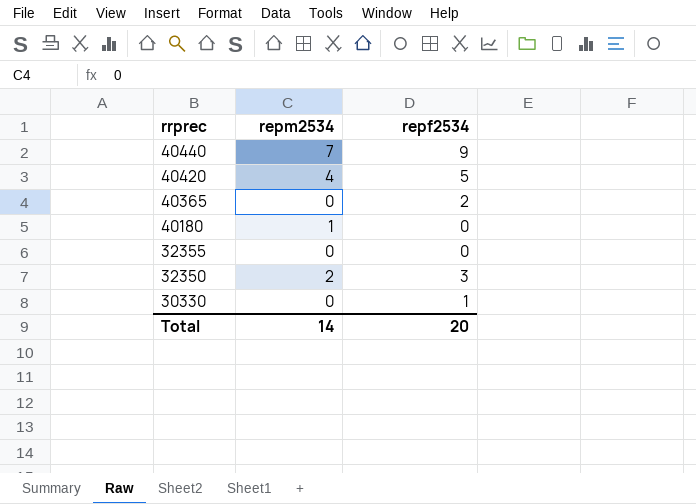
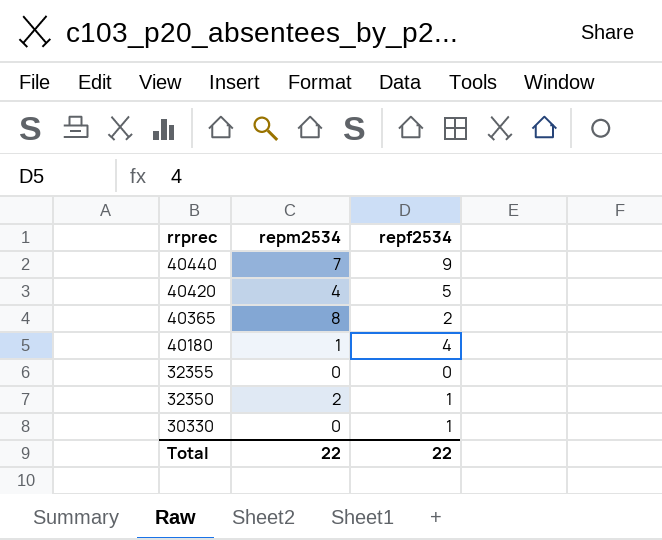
40365 | repm2534: 0 -> 8
40180 | repf2534: 0 -> 4
32350 | repf2534: 3 -> 1
Total | repm2534: 14 -> 22
Total | repf2534: 20 -> 22

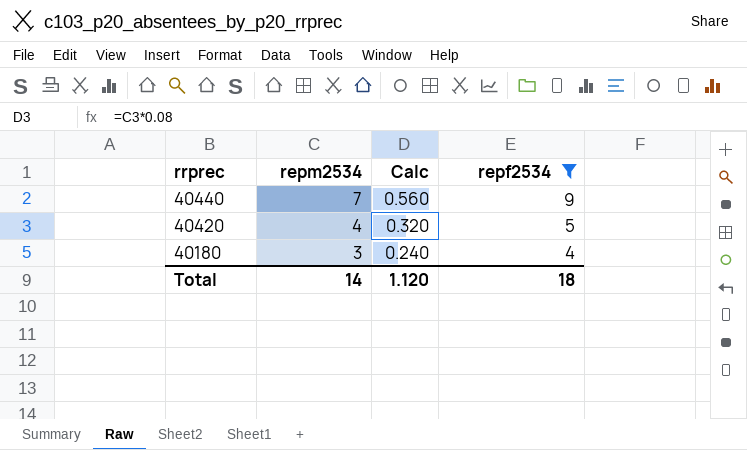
filter: none -> repf2534 >= 4
column Calc | formula: none -> [repm2534] * 0.08
40180 | repm2534: 1 -> 3
Total | repm2534: 22 -> 14
Total | repf2534: 22 -> 18

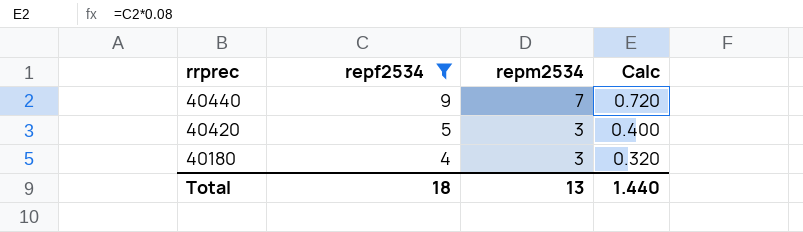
column repf2534 | position: 4 -> 2
column Calc | formula: [repm2534] * 0.08 -> [repf2534] * 0.08
40420 | repm2534: 4 -> 3
Total | repm2534: 14 -> 13
Total | Calc: 1.120 -> 1.440

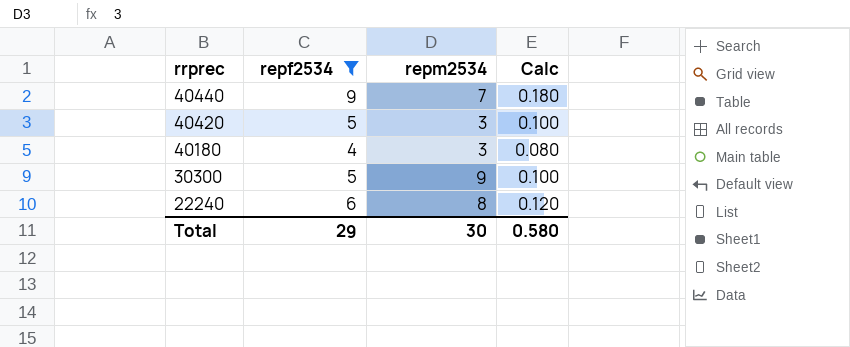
column Calc | formula: [repf2534] * 0.08 -> [repf2534] * 0.02
row 30300: none -> 5 | 9 | 0.100
row 22240: none -> 6 | 8 | 0.120
Total | repf2534: 18 -> 29
Total | repm2534: 13 -> 30
Total | Calc: 1.440 -> 0.580

